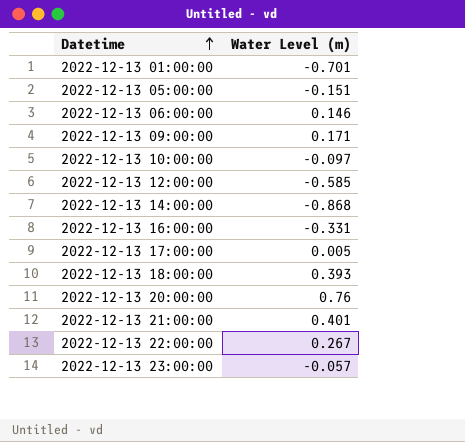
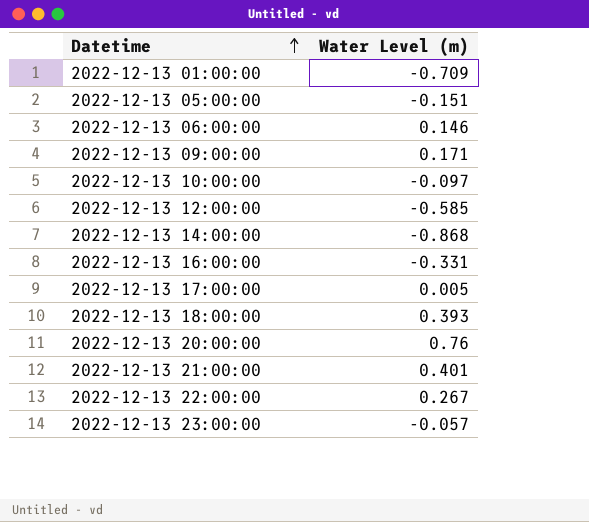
2022-12-13 01:00:00 | Water Level (m): -0.701 -> -0.709

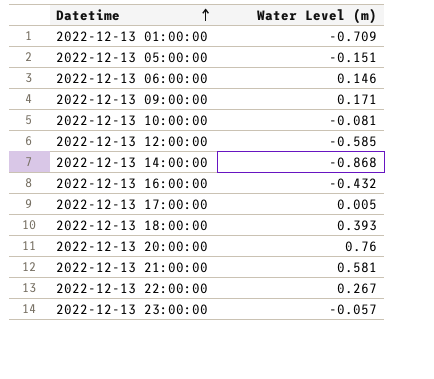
2022-12-13 10:00:00 | Water Level (m): -0.097 -> -0.081
2022-12-13 16:00:00 | Water Level (m): -0.331 -> -0.432
2022-12-13 21:00:00 | Water Level (m): 0.401 -> 0.581

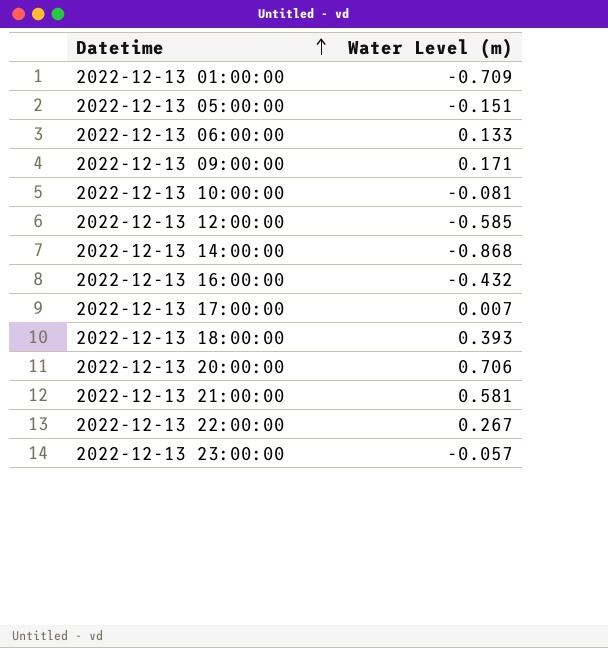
2022-12-13 06:00:00 | Water Level (m): 0.146 -> 0.133
2022-12-13 17:00:00 | Water Level (m): 0.005 -> 0.007
2022-12-13 20:00:00 | Water Level (m): 0.76 -> 0.706

